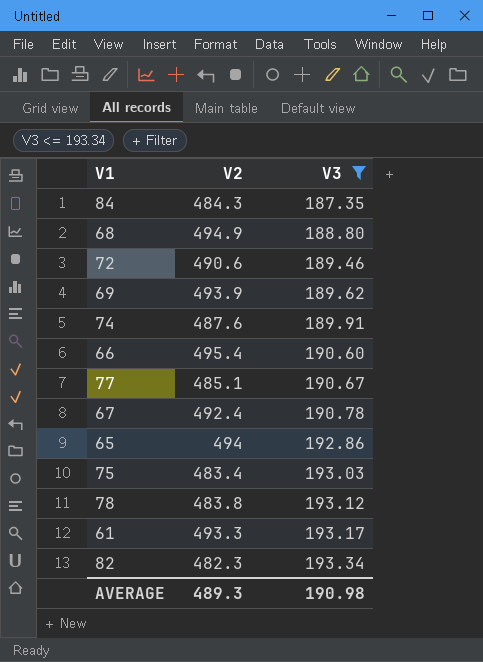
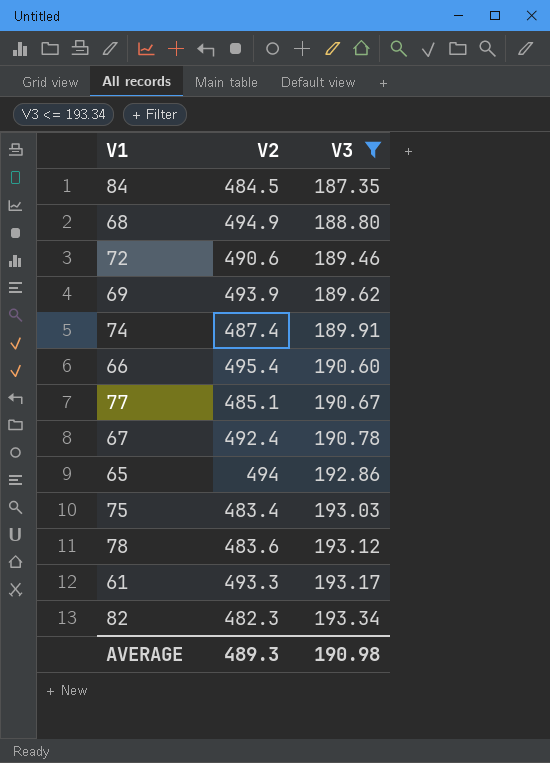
84 | V2: 484.3 -> 484.5
74 | V2: 487.6 -> 487.4
78 | V2: 483.8 -> 483.6

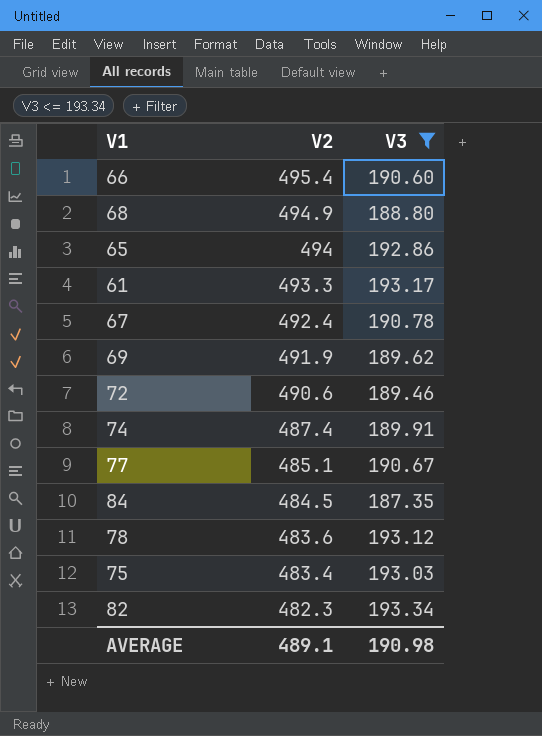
row order: V3 ascending -> V2 descending
69 | V2: 493.9 -> 491.9
AVERAGE | V2: 489.3 -> 489.1

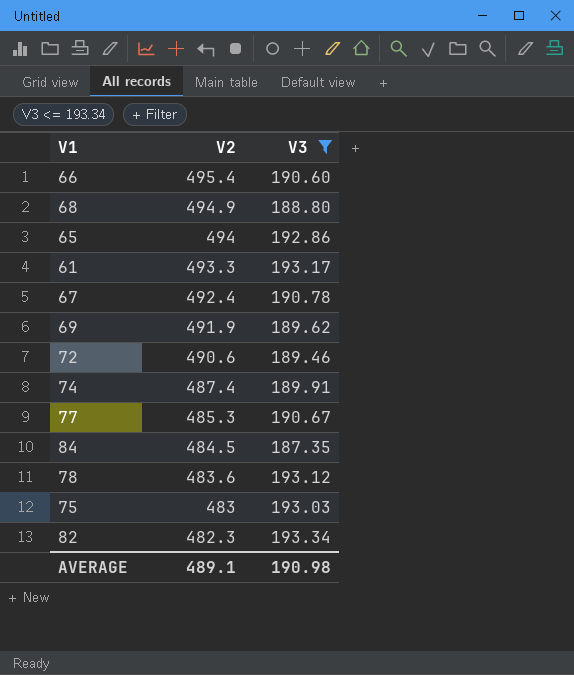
77 | V2: 485.1 -> 485.3
75 | V2: 483.4 -> 483

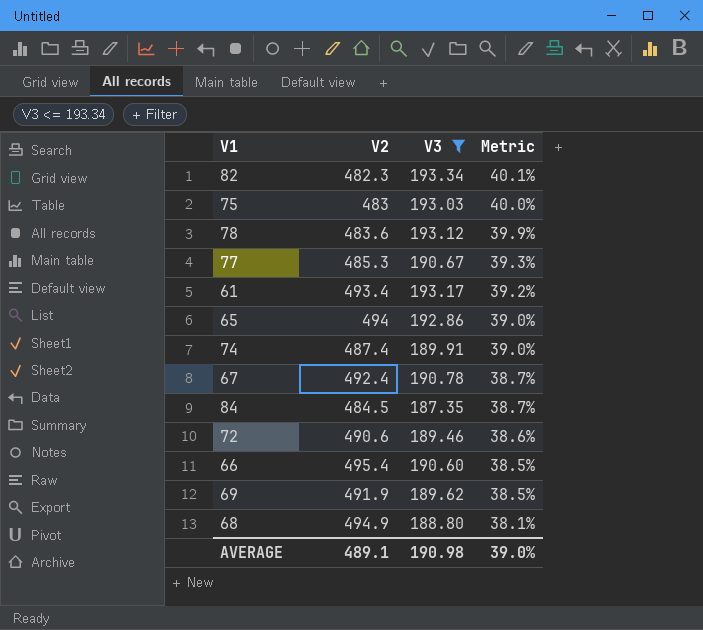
row order: V2 descending -> Metric descending
column Metric | formula: none -> [V3] / [V2]
61 | V2: 493.3 -> 493.4

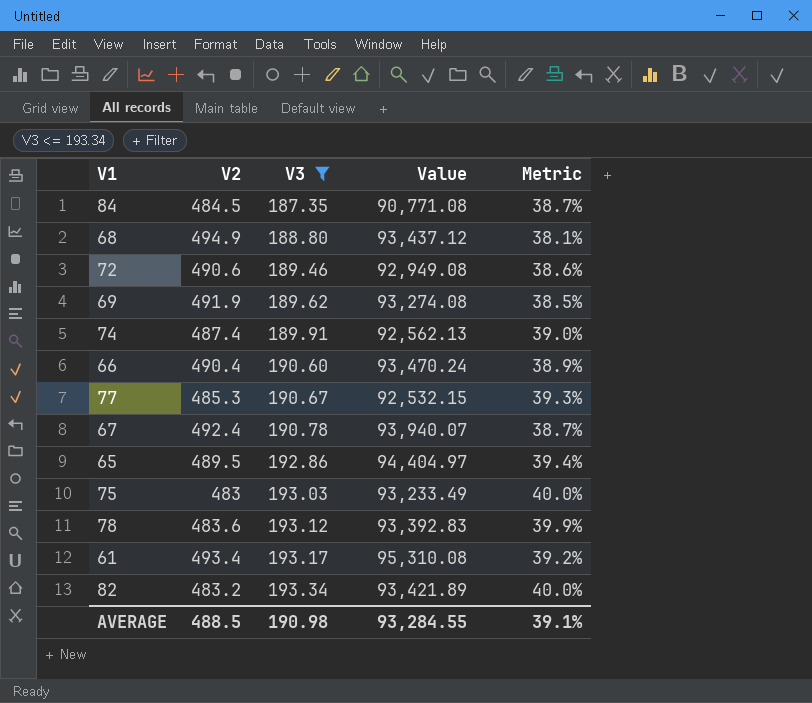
row order: Metric descending -> V3 ascending
column Value | formula: none -> [V2] * [V3]
66 | V2: 495.4 -> 490.4
66 | Metric: 38.5% -> 38.9%
65 | V2: 494 -> 489.5
65 | Metric: 39.0% -> 39.4%
82 | V2: 482.3 -> 483.2
82 | Metric: 40.1% -> 40.0%
AVERAGE | V2: 489.1 -> 488.5
AVERAGE | Metric: 39.0% -> 39.1%

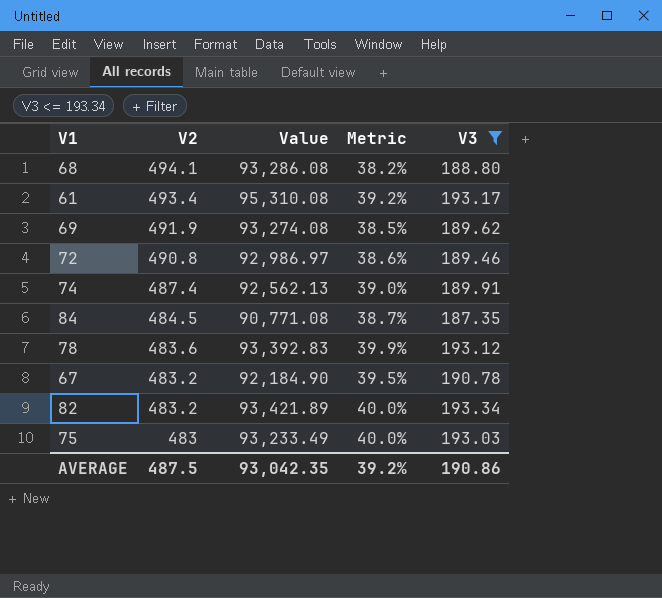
row order: V3 ascending -> V2 descending
column V3 | position: 3 -> 5
row 66: 490.4 | 190.60 | 93,470.24 | 38.9% -> none
row 77: 485.3 | 190.67 | 92,532.15 | 39.3% -> none
row 65: 489.5 | 192.86 | 94,404.97 | 39.4% -> none
68 | V2: 494.9 -> 494.1
68 | Value: 93,437.12 -> 93,286.08
68 | Metric: 38.1% -> 38.2%
72 | V2: 490.6 -> 490.8
72 | Value: 92,949.08 -> 92,986.97
67 | V2: 492.4 -> 483.2
67 | Value: 93,940.07 -> 92,184.90
67 | Metric: 38.7% -> 39.5%
AVERAGE | V2: 488.5 -> 487.5
AVERAGE | Value: 93,284.55 -> 93,042.35
AVERAGE | Metric: 39.1% -> 39.2%
AVERAGE | V3: 190.98 -> 190.86

